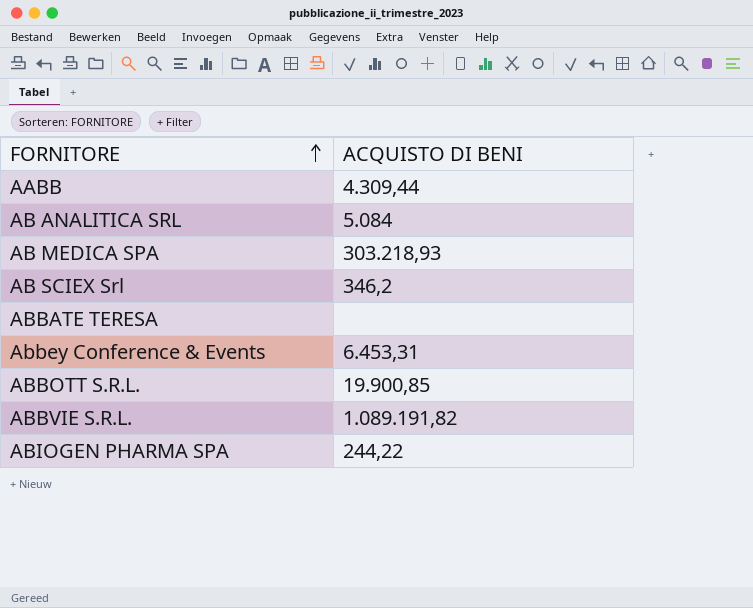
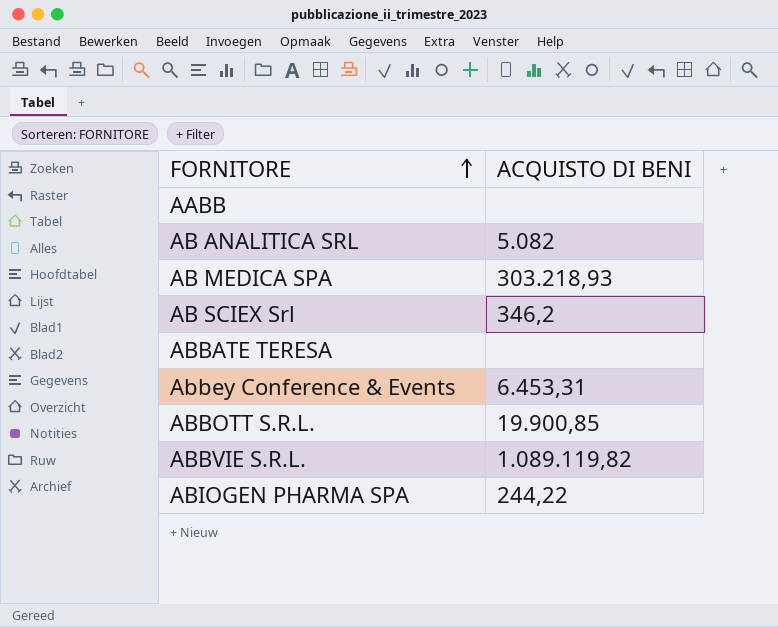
AABB | ACQUISTO DI BENI: 4.309,44 -> none
AB ANALITICA SRL | ACQUISTO DI BENI: 5.084 -> 5.082
ABBVIE S.R.L. | ACQUISTO DI BENI: 1.089.191,82 -> 1.089.119,82

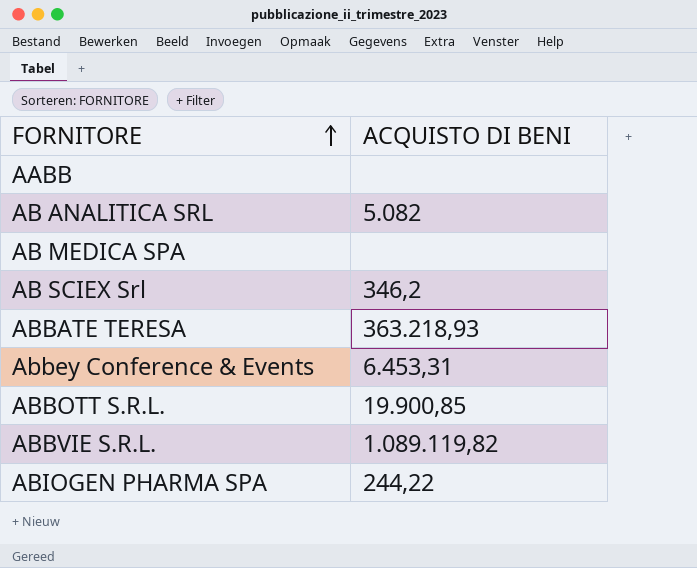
AB MEDICA SPA | ACQUISTO DI BENI: 303.218,93 -> none
ABBATE TERESA | ACQUISTO DI BENI: none -> 363.218,93

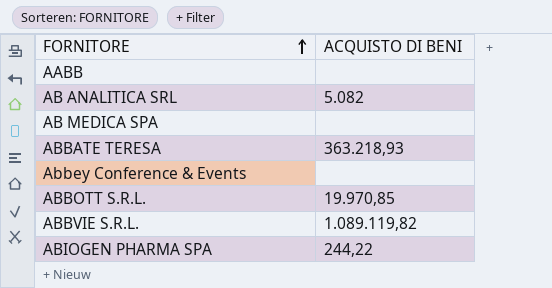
row AB SCIEX Srl: 346,2 -> none
Abbey Conference & Events | ACQUISTO DI BENI: 6.453,31 -> none
ABBOTT S.R.L. | ACQUISTO DI BENI: 19.900,85 -> 19.970,85

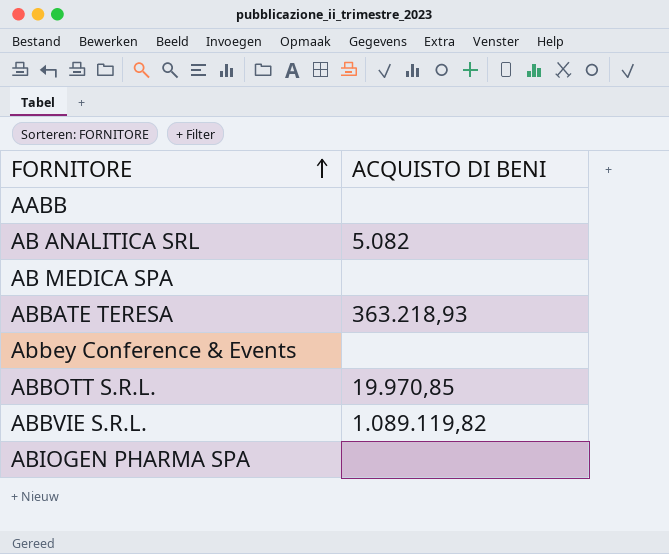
ABIOGEN PHARMA SPA | ACQUISTO DI BENI: 244,22 -> none

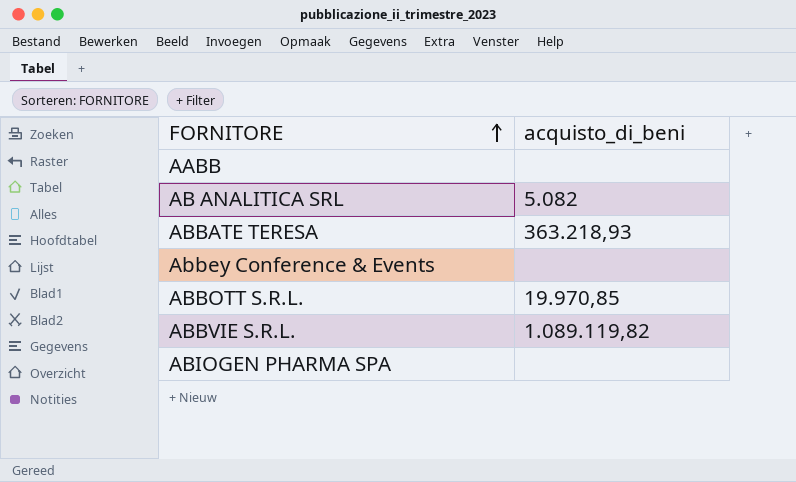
column name: ACQUISTO DI BENI -> acquisto_di_beni
row AB MEDICA SPA: none -> none

